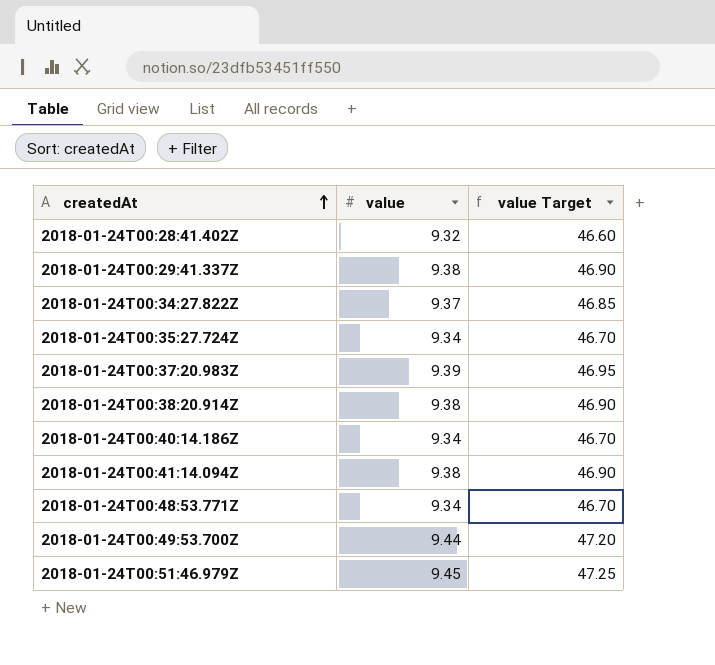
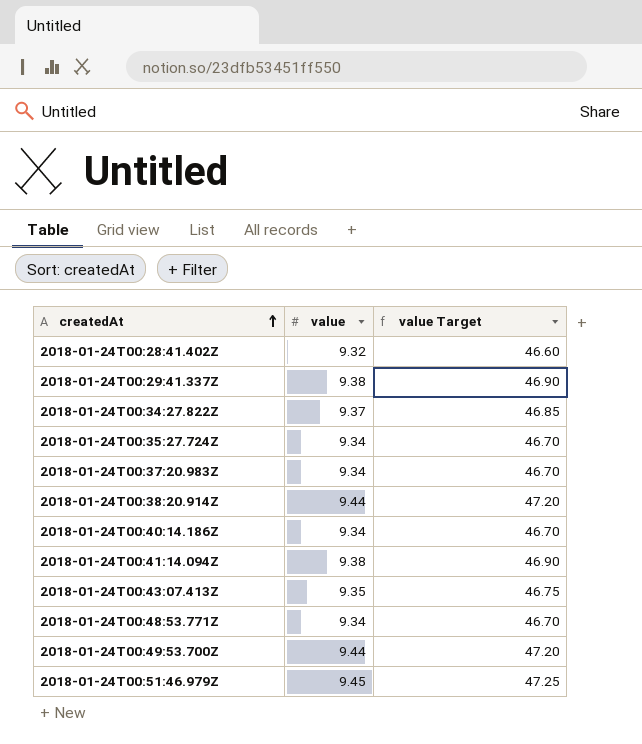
2018-01-24T00:37:20.983Z | value: 9.39 -> 9.34
2018-01-24T00:37:20.983Z | value Target: 46.95 -> 46.70
2018-01-24T00:38:20.914Z | value: 9.38 -> 9.44
2018-01-24T00:38:20.914Z | value Target: 46.90 -> 47.20
row 2018-01-24T00:43:07.413Z: none -> 9.35 | 46.75

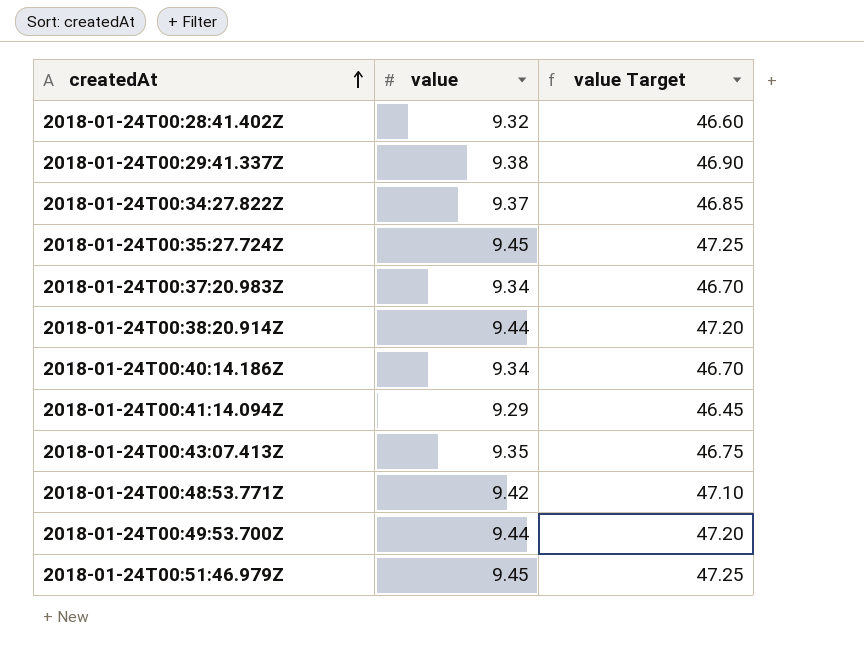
2018-01-24T00:35:27.724Z | value: 9.34 -> 9.45
2018-01-24T00:35:27.724Z | value Target: 46.70 -> 47.25
2018-01-24T00:41:14.094Z | value: 9.38 -> 9.29
2018-01-24T00:41:14.094Z | value Target: 46.90 -> 46.45
2018-01-24T00:48:53.771Z | value: 9.34 -> 9.42
2018-01-24T00:48:53.771Z | value Target: 46.70 -> 47.10

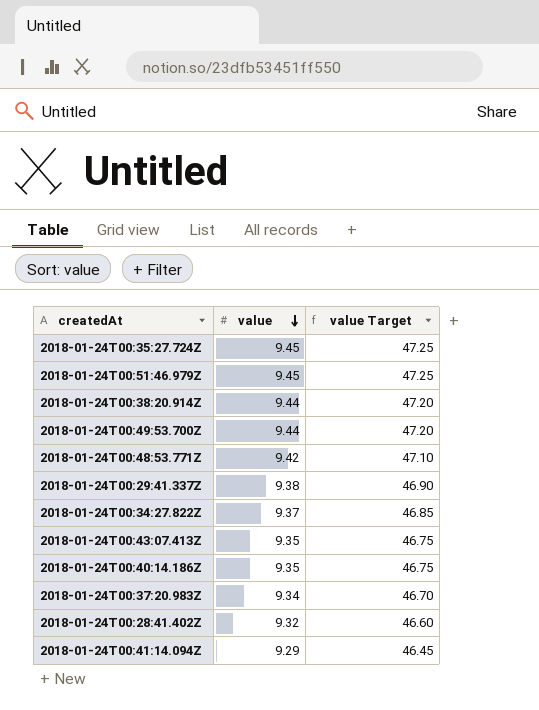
row order: createdAt ascending -> value descending
2018-01-24T00:40:14.186Z | value: 9.34 -> 9.35
2018-01-24T00:40:14.186Z | value Target: 46.70 -> 46.75

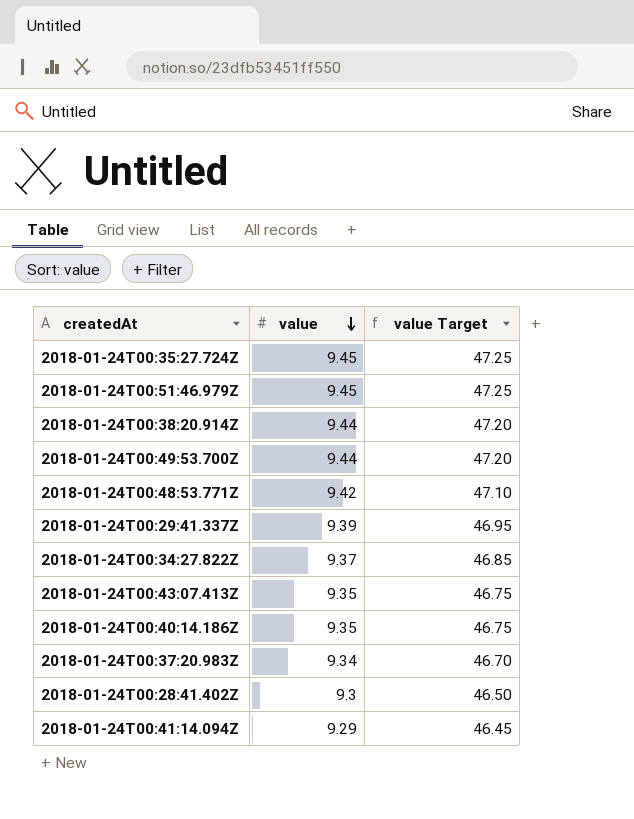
2018-01-24T00:29:41.337Z | value: 9.38 -> 9.39
2018-01-24T00:29:41.337Z | value Target: 46.90 -> 46.95
2018-01-24T00:28:41.402Z | value: 9.32 -> 9.3
2018-01-24T00:28:41.402Z | value Target: 46.60 -> 46.50

